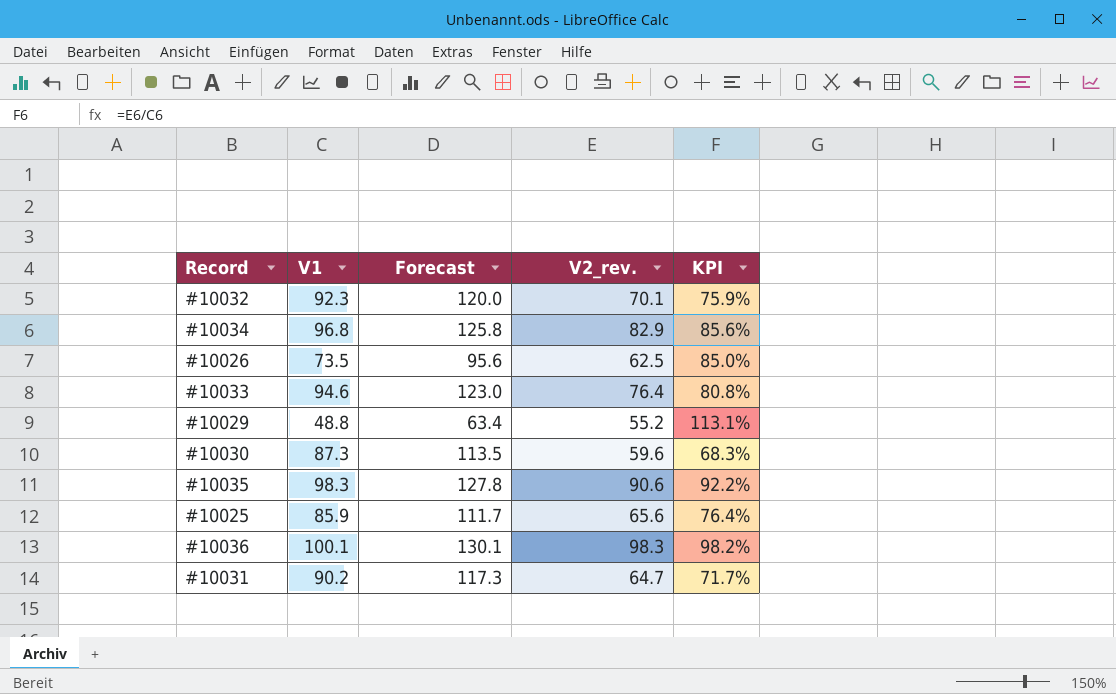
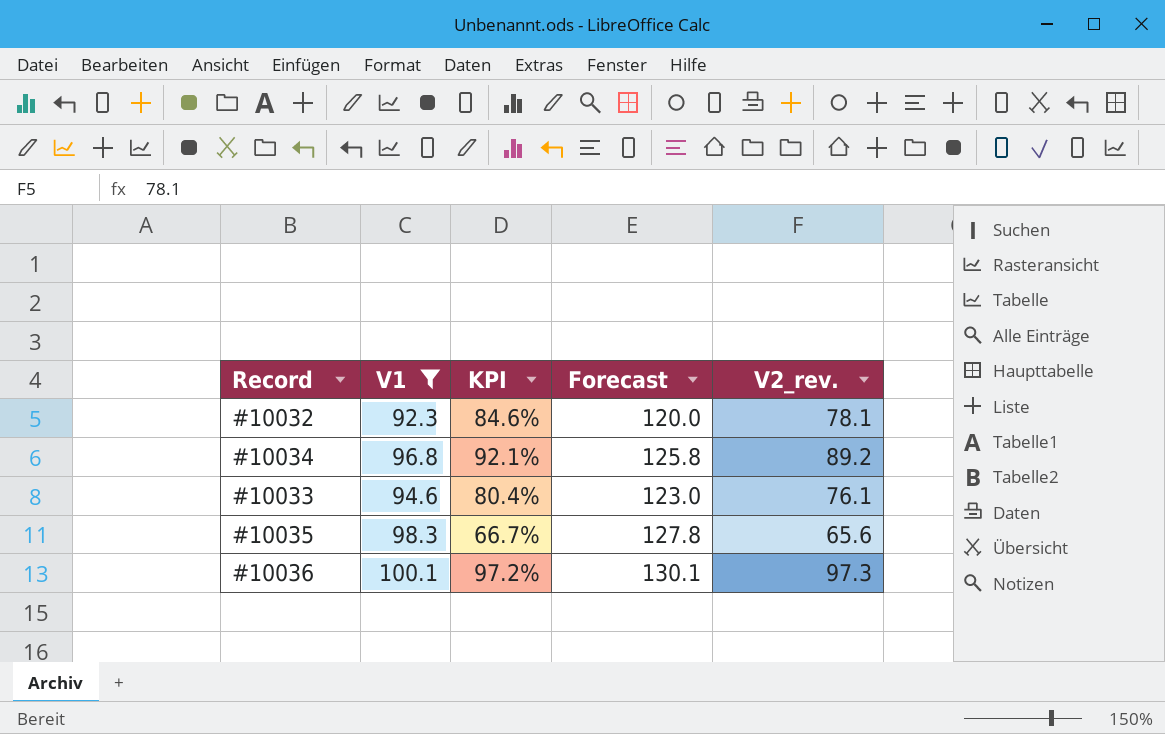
filter: none -> V1 >= 92.3
column KPI | position: 5 -> 3
#10032 | KPI: 75.9% -> 84.6%
#10032 | V2_rev.: 70.1 -> 78.1
#10034 | KPI: 85.6% -> 92.1%
#10034 | V2_rev.: 82.9 -> 89.2
#10033 | KPI: 80.8% -> 80.4%
#10033 | V2_rev.: 76.4 -> 76.1
#10035 | KPI: 92.2% -> 66.7%
#10035 | V2_rev.: 90.6 -> 65.6
#10036 | KPI: 98.2% -> 97.2%
#10036 | V2_rev.: 98.3 -> 97.3

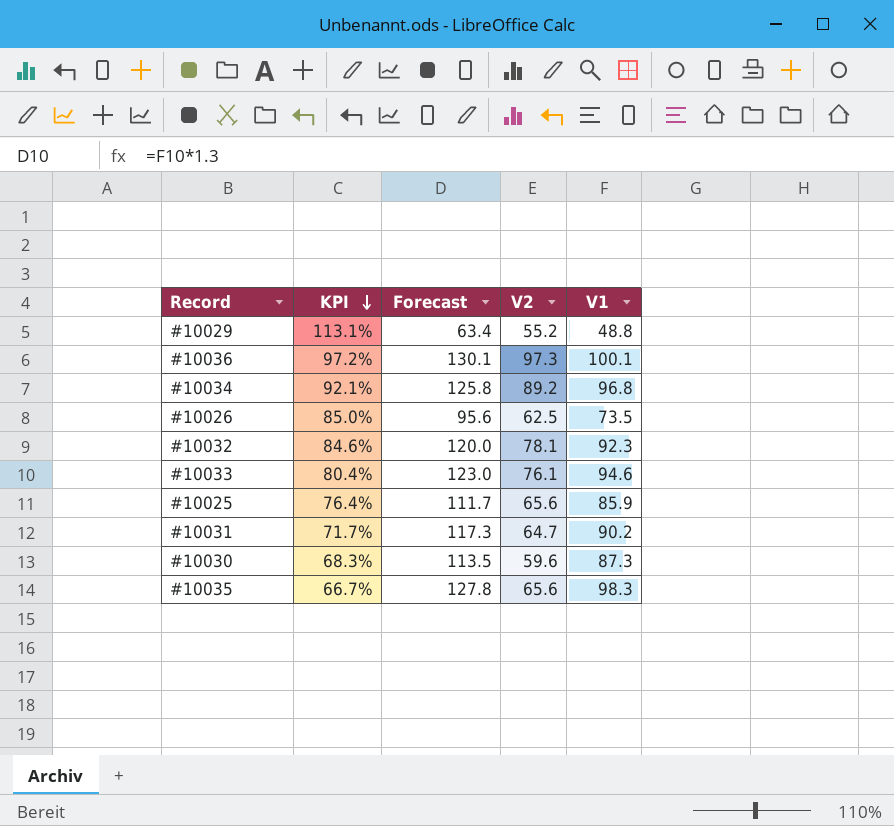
filter: V1 >= 92.3 -> none
row order: none -> KPI descending
column name: V2_rev. -> V2
column V1 | position: 2 -> 5

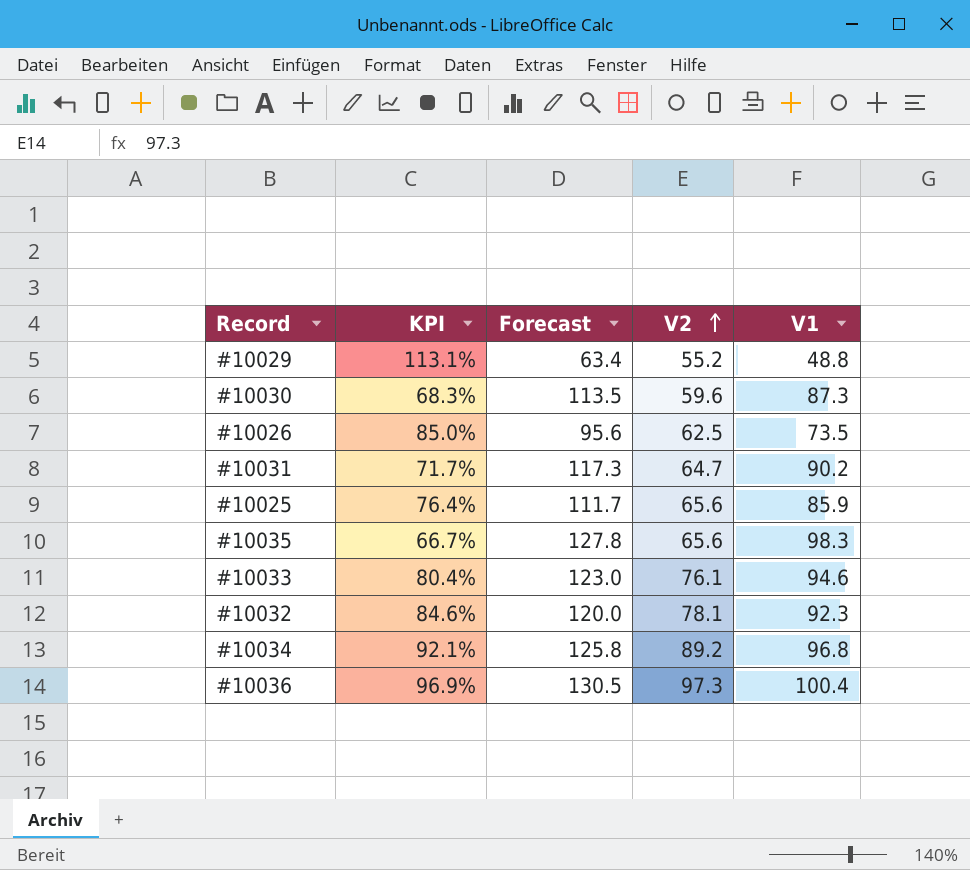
row order: KPI descending -> V2 ascending
#10036 | KPI: 97.2% -> 96.9%
#10036 | Forecast: 130.1 -> 130.5
#10036 | V1: 100.1 -> 100.4

